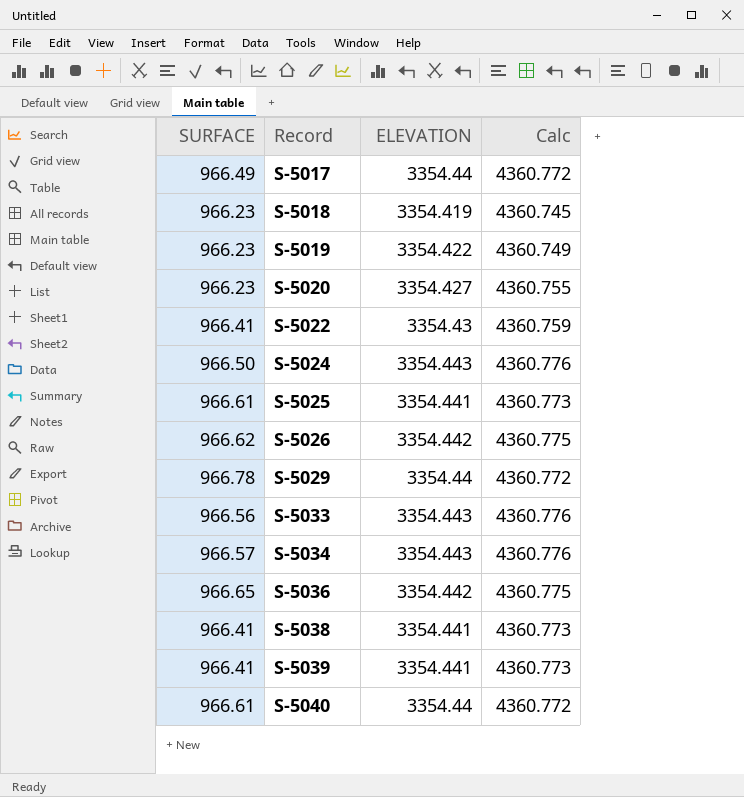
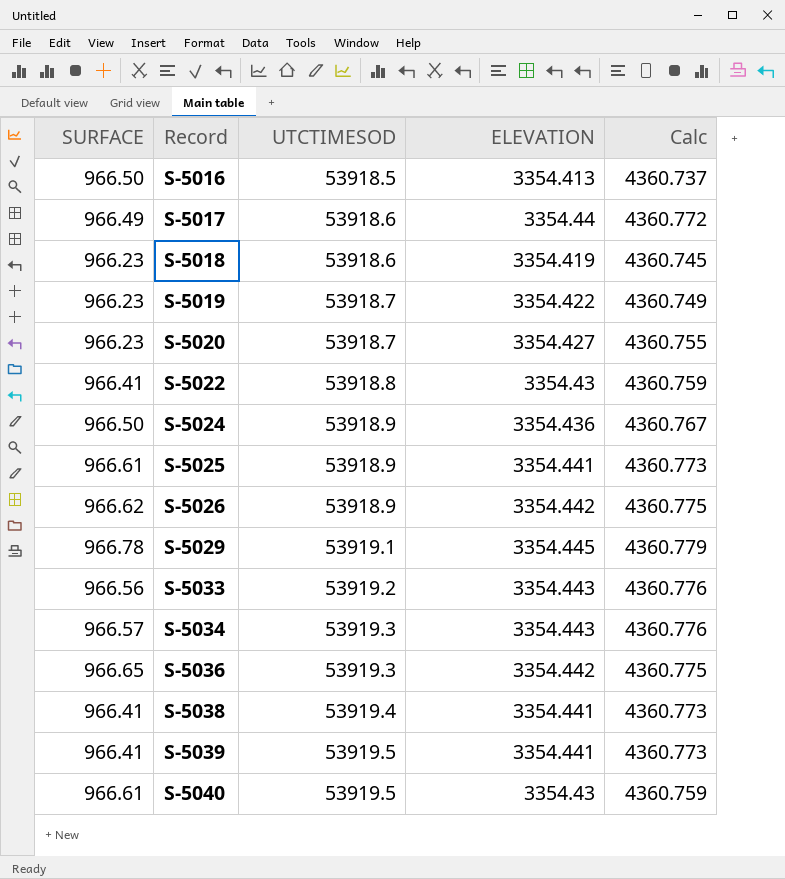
column UTCTIMESOD | position: none -> 3
row S-5016: none -> 966.50 | 53918.5 | 3354.413 | 4360.737
S-5024 | ELEVATION: 3354.443 -> 3354.436
S-5024 | Calc: 4360.776 -> 4360.767
S-5029 | ELEVATION: 3354.44 -> 3354.445
S-5029 | Calc: 4360.772 -> 4360.779
S-5040 | ELEVATION: 3354.44 -> 3354.43
S-5040 | Calc: 4360.772 -> 4360.759

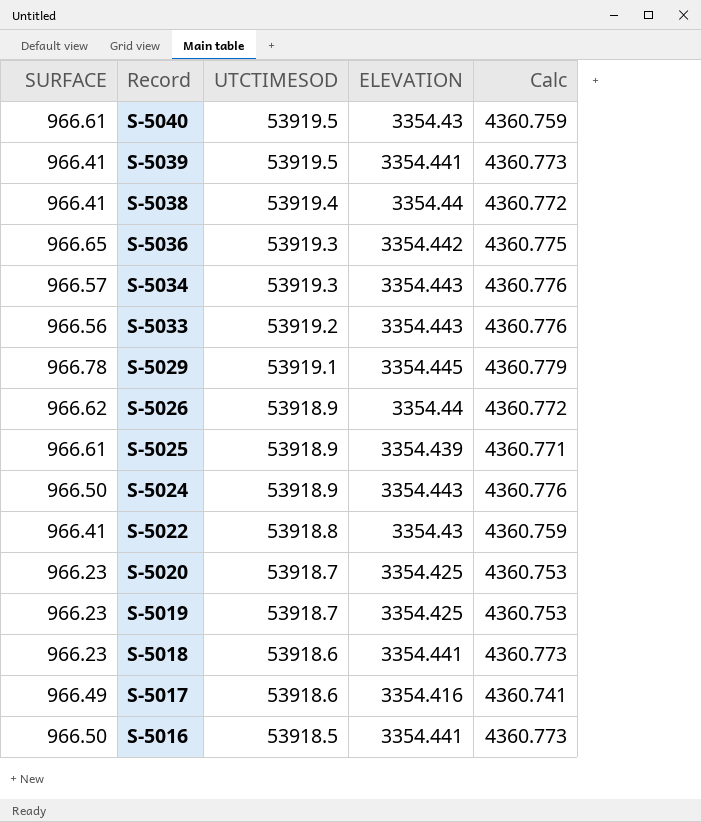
row order: Record ascending -> Record descending
S-5038 | ELEVATION: 3354.441 -> 3354.44
S-5038 | Calc: 4360.773 -> 4360.772
S-5026 | ELEVATION: 3354.442 -> 3354.44
S-5026 | Calc: 4360.775 -> 4360.772
S-5025 | ELEVATION: 3354.441 -> 3354.439
S-5025 | Calc: 4360.773 -> 4360.771
S-5024 | ELEVATION: 3354.436 -> 3354.443
S-5024 | Calc: 4360.767 -> 4360.776
S-5020 | ELEVATION: 3354.427 -> 3354.425
S-5020 | Calc: 4360.755 -> 4360.753
S-5019 | ELEVATION: 3354.422 -> 3354.425
S-5019 | Calc: 4360.749 -> 4360.753
S-5018 | ELEVATION: 3354.419 -> 3354.441
S-5018 | Calc: 4360.745 -> 4360.773
S-5017 | ELEVATION: 3354.44 -> 3354.416
S-5017 | Calc: 4360.772 -> 4360.741
S-5016 | ELEVATION: 3354.413 -> 3354.441
S-5016 | Calc: 4360.737 -> 4360.773

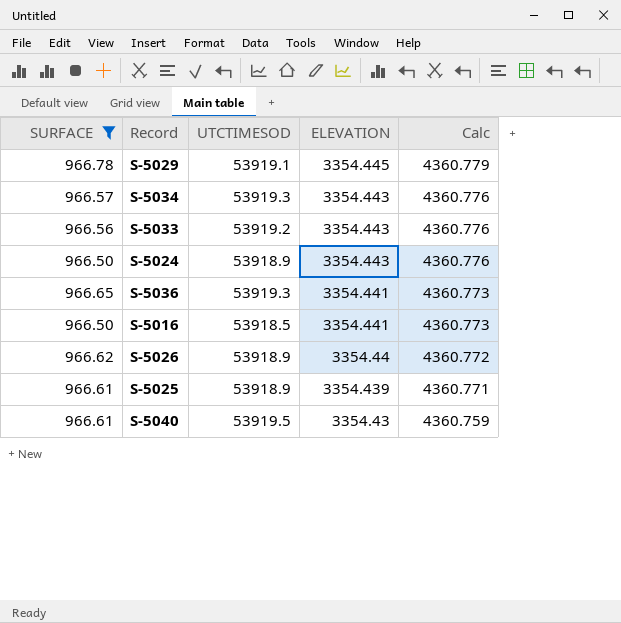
filter: none -> SURFACE >= 966.50
row order: Record descending -> ELEVATION descending
S-5036 | ELEVATION: 3354.442 -> 3354.441
S-5036 | Calc: 4360.775 -> 4360.773

